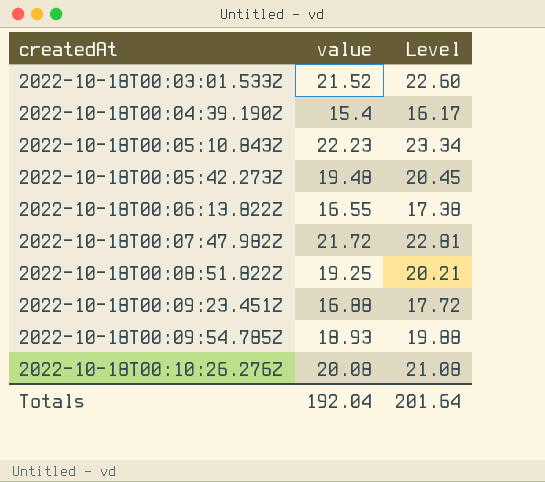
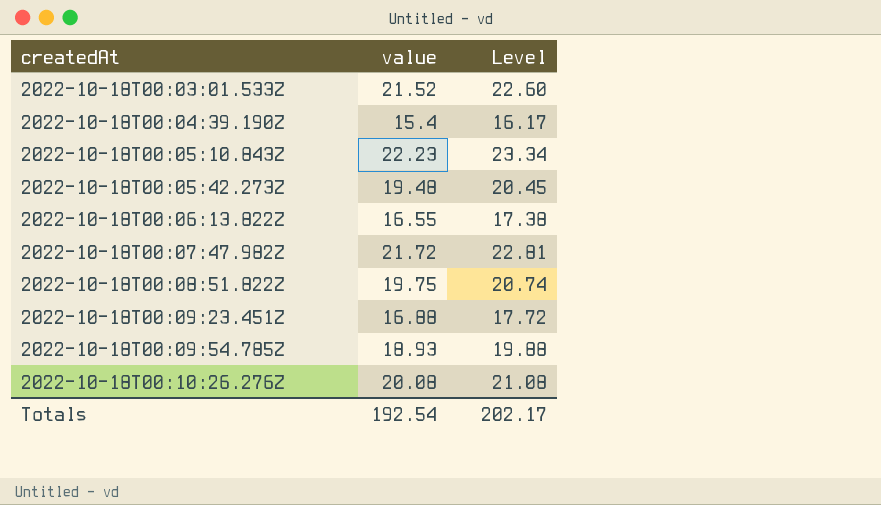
2022-10-18T00:08:51.822Z | value: 19.25 -> 19.75
2022-10-18T00:08:51.822Z | Level: 20.21 -> 20.74
Totals | value: 192.04 -> 192.54
Totals | Level: 201.64 -> 202.17

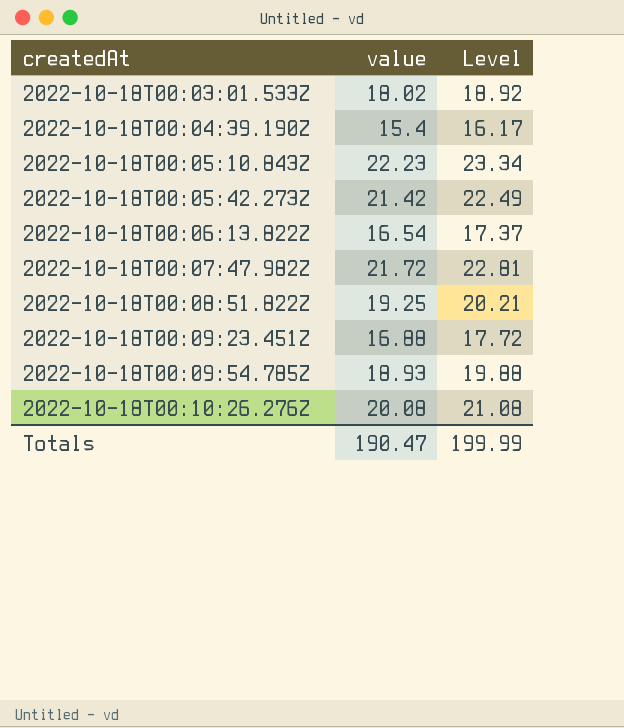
2022-10-18T00:03:01.533Z | value: 21.52 -> 18.02
2022-10-18T00:03:01.533Z | Level: 22.60 -> 18.92
2022-10-18T00:05:42.273Z | value: 19.48 -> 21.42
2022-10-18T00:05:42.273Z | Level: 20.45 -> 22.49
2022-10-18T00:06:13.822Z | value: 16.55 -> 16.54
2022-10-18T00:06:13.822Z | Level: 17.38 -> 17.37
2022-10-18T00:08:51.822Z | value: 19.75 -> 19.25
2022-10-18T00:08:51.822Z | Level: 20.74 -> 20.21
Totals | value: 192.54 -> 190.47
Totals | Level: 202.17 -> 199.99

